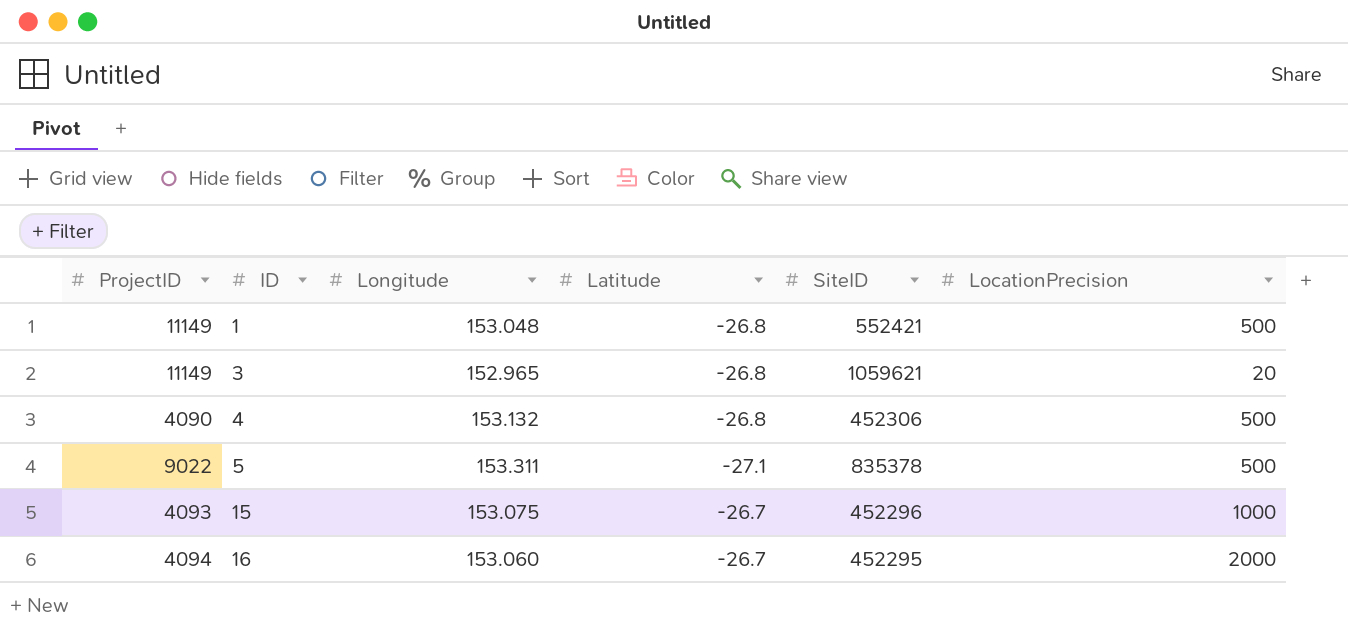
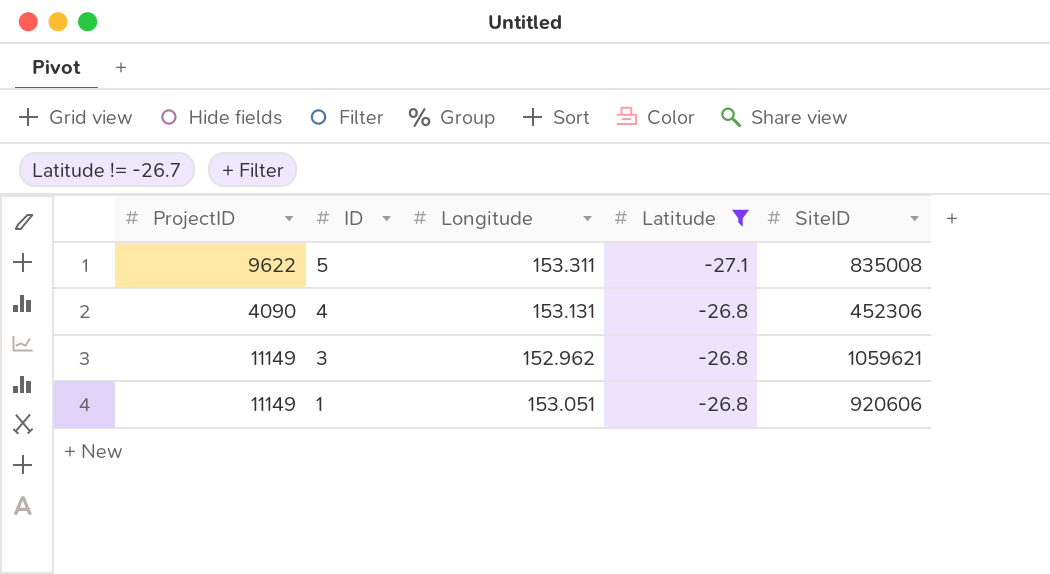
filter: none -> Latitude != -26.7
row order: ID ascending -> ID descending
column LocationPrecision | position: 6 -> none
5 | ProjectID: 9022 -> 9622
5 | SiteID: 835378 -> 835008
4 | Longitude: 153.132 -> 153.131
3 | Longitude: 152.965 -> 152.962
1 | Longitude: 153.048 -> 153.051
1 | SiteID: 552421 -> 920606

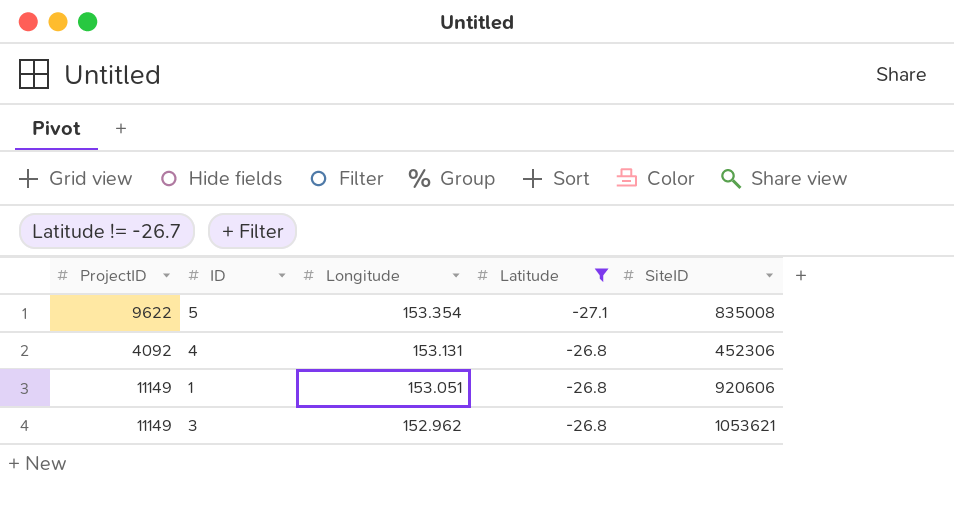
row order: ID descending -> Longitude descending
5 | Longitude: 153.311 -> 153.354
4 | ProjectID: 4090 -> 4092
3 | SiteID: 1059621 -> 1053621

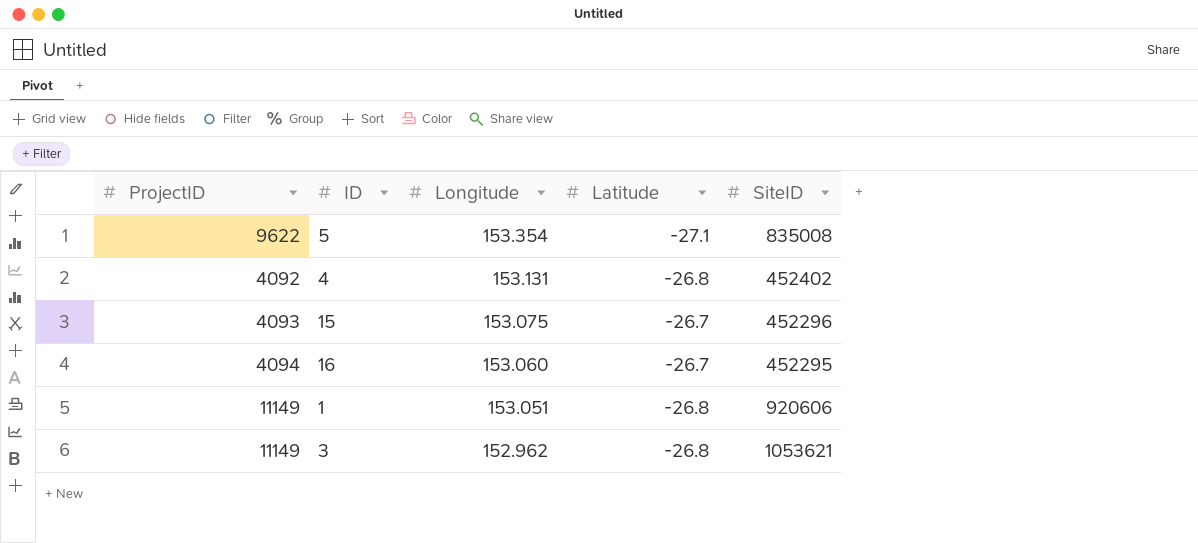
filter: Latitude != -26.7 -> none
4 | SiteID: 452306 -> 452402

